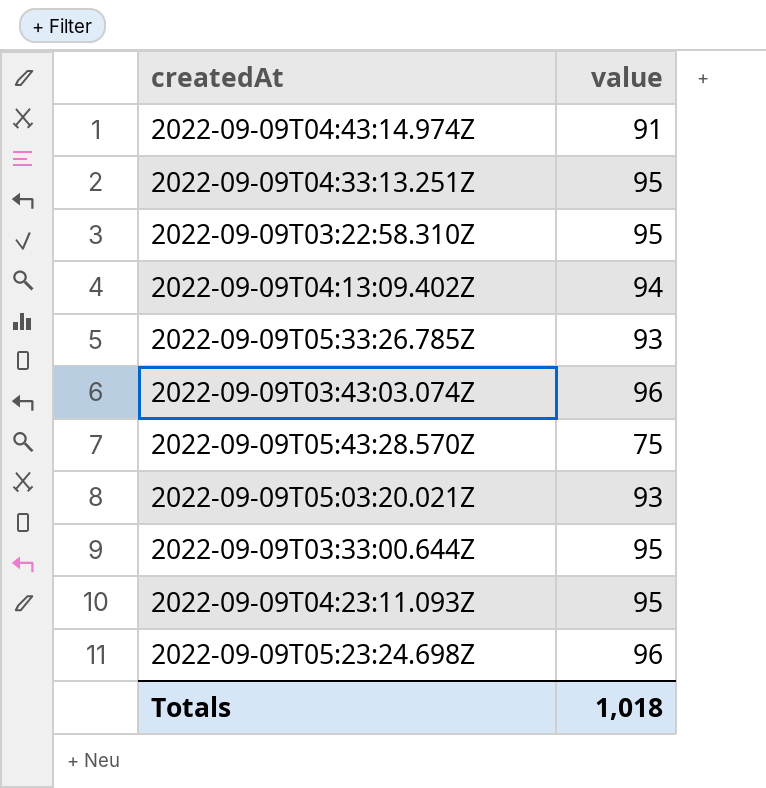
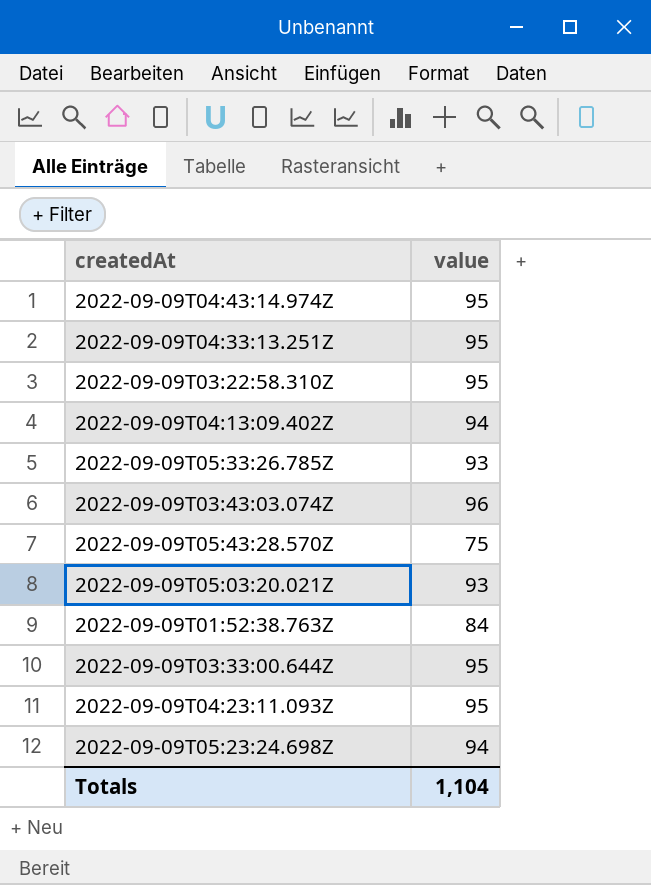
2022-09-09T04:43:14.974Z | value: 91 -> 95
row 2022-09-09T01:52:38.763Z: none -> 84
2022-09-09T05:23:24.698Z | value: 96 -> 94
Totals | value: 1,018 -> 1,104

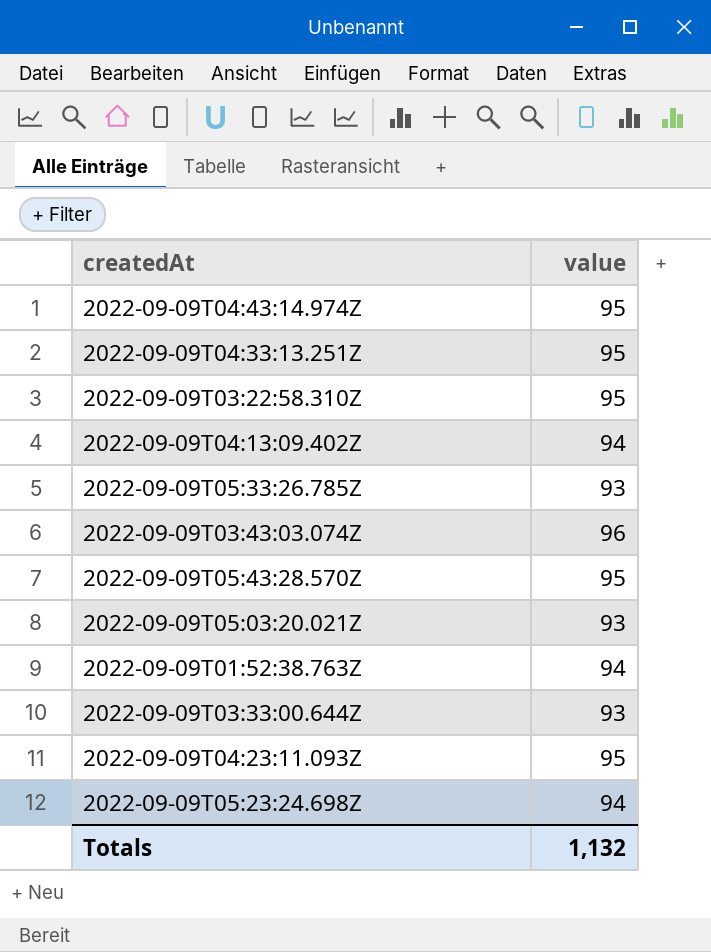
2022-09-09T05:43:28.570Z | value: 75 -> 95
2022-09-09T01:52:38.763Z | value: 84 -> 94
2022-09-09T03:33:00.644Z | value: 95 -> 93
Totals | value: 1,104 -> 1,132

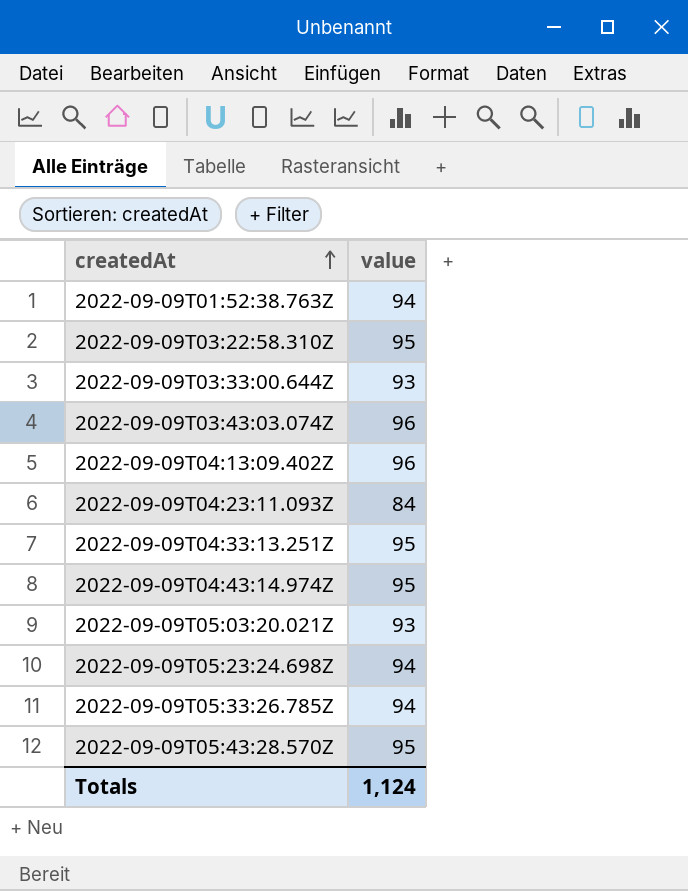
row order: none -> createdAt ascending
2022-09-09T04:13:09.402Z | value: 94 -> 96
2022-09-09T04:23:11.093Z | value: 95 -> 84
2022-09-09T05:33:26.785Z | value: 93 -> 94
Totals | value: 1,132 -> 1,124

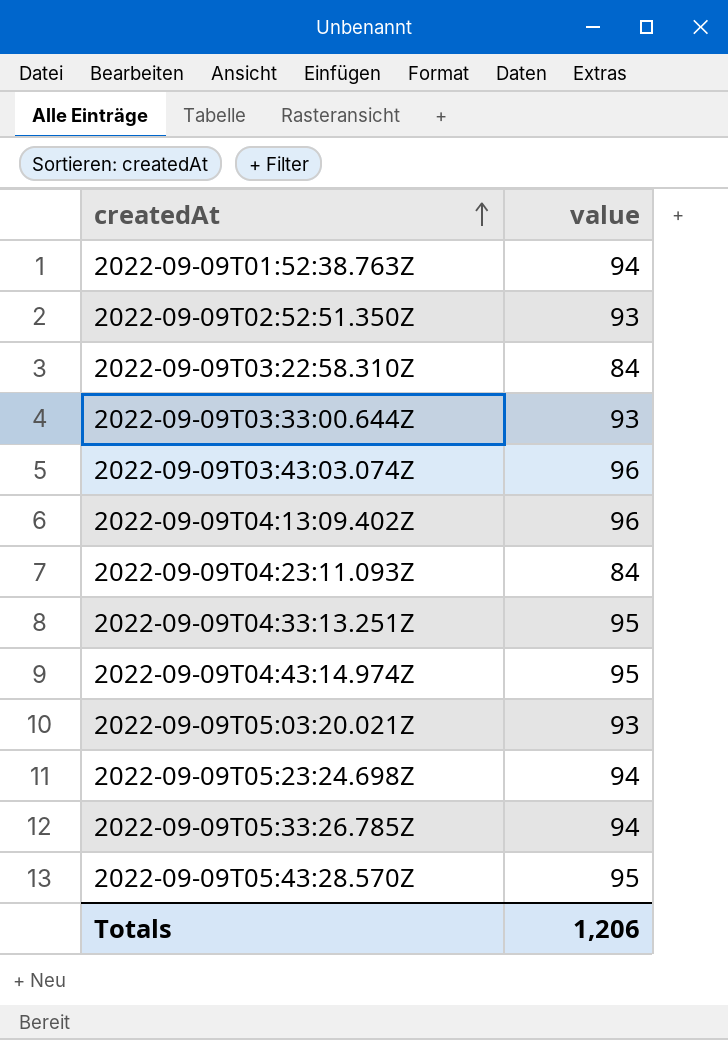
row 2022-09-09T02:52:51.350Z: none -> 93
2022-09-09T03:22:58.310Z | value: 95 -> 84
Totals | value: 1,124 -> 1,206

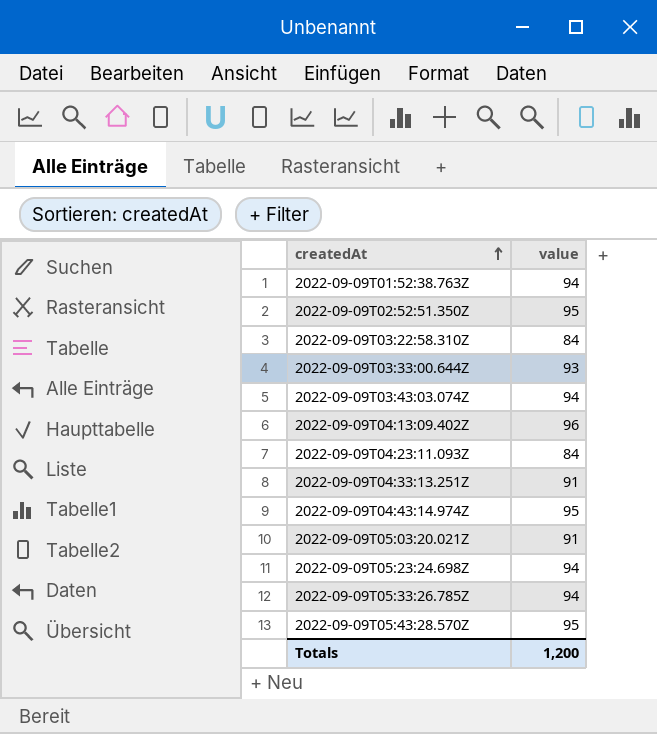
2022-09-09T02:52:51.350Z | value: 93 -> 95
2022-09-09T03:43:03.074Z | value: 96 -> 94
2022-09-09T04:33:13.251Z | value: 95 -> 91
2022-09-09T05:03:20.021Z | value: 93 -> 91
Totals | value: 1,206 -> 1,200

